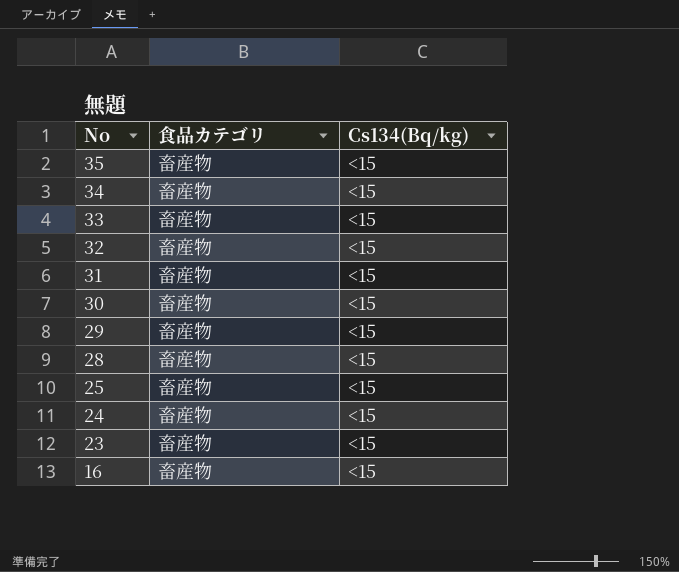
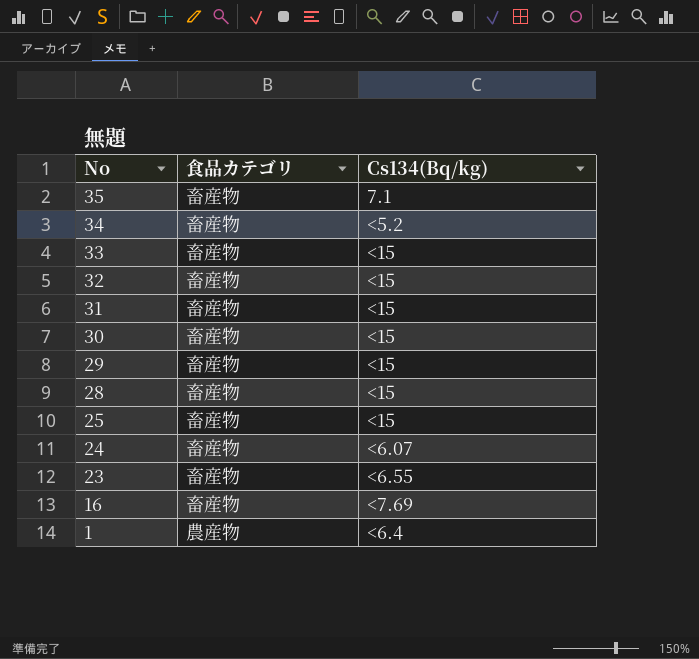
35 | Cs134(Bq/kg): <15 -> 7.1
34 | Cs134(Bq/kg): <15 -> <5.2
24 | Cs134(Bq/kg): <15 -> <6.07
23 | Cs134(Bq/kg): <15 -> <6.55
16 | Cs134(Bq/kg): <15 -> <7.69
row 1: none -> 農産物 | <6.4

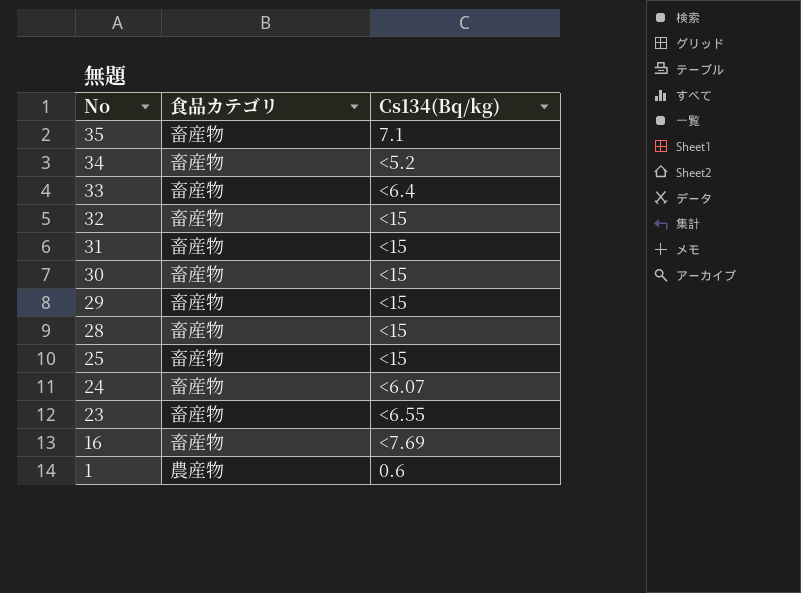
33 | Cs134(Bq/kg): <15 -> <6.4
1 | Cs134(Bq/kg): <6.4 -> 0.6

